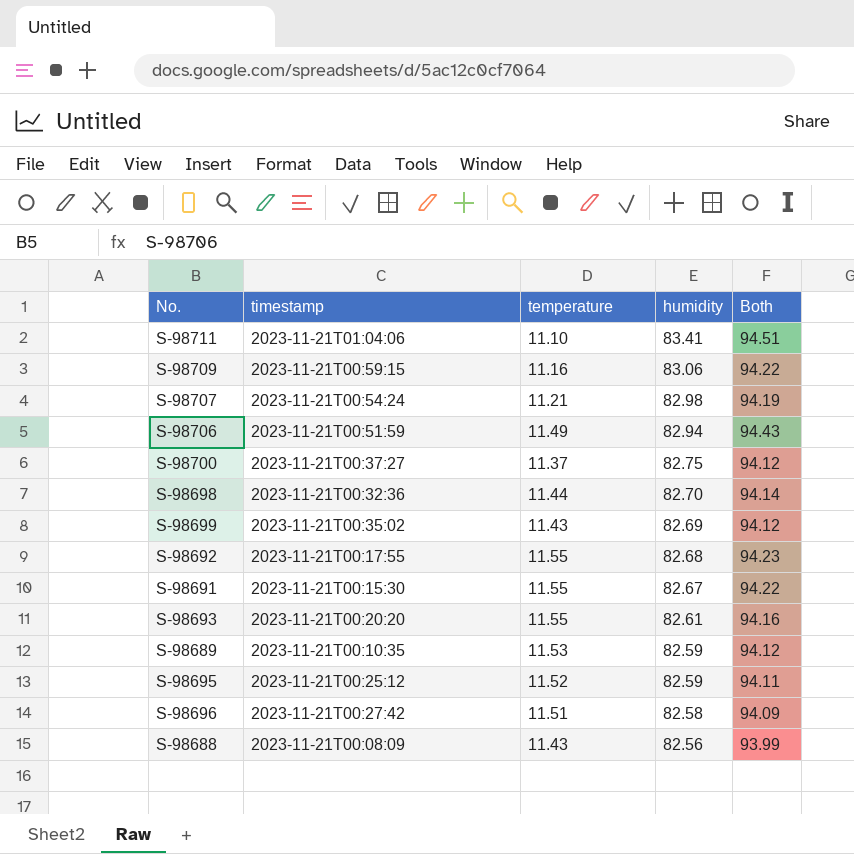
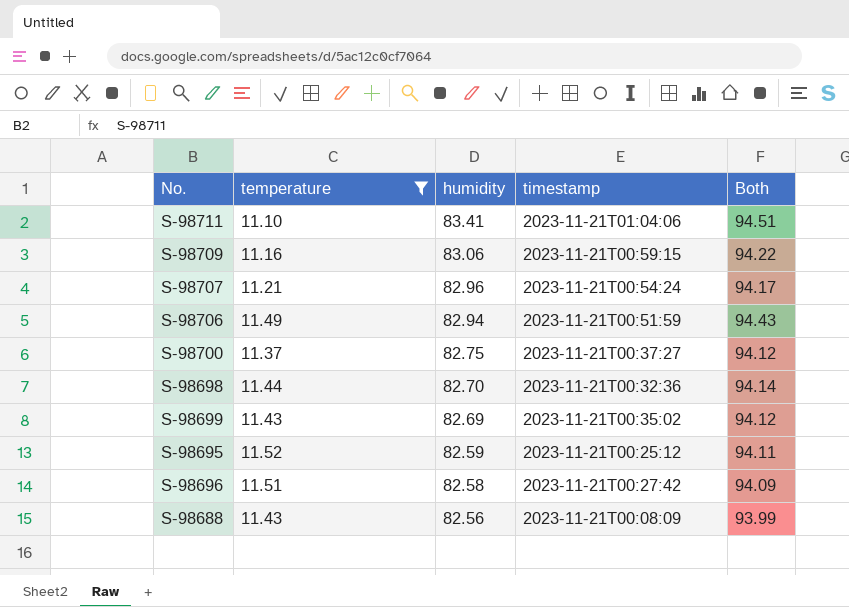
filter: none -> temperature <= 11.52
column timestamp | position: 2 -> 4
S-98707 | humidity: 82.98 -> 82.96
S-98707 | Both: 94.19 -> 94.17

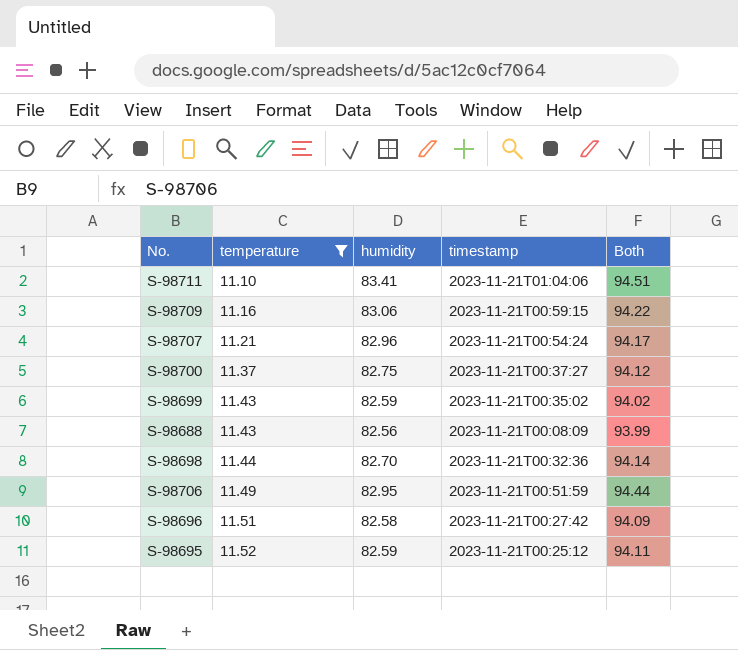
row order: humidity descending -> temperature ascending
S-98699 | humidity: 82.69 -> 82.59
S-98699 | Both: 94.12 -> 94.02
S-98706 | humidity: 82.94 -> 82.95
S-98706 | Both: 94.43 -> 94.44

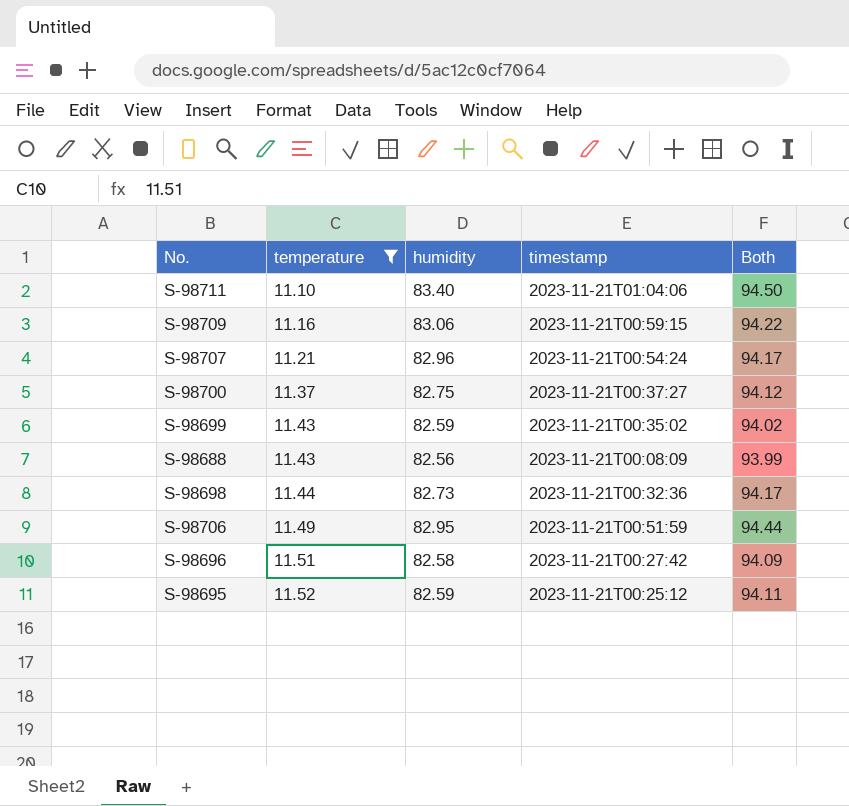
S-98711 | humidity: 83.41 -> 83.40
S-98711 | Both: 94.51 -> 94.50
S-98698 | humidity: 82.70 -> 82.73
S-98698 | Both: 94.14 -> 94.17

